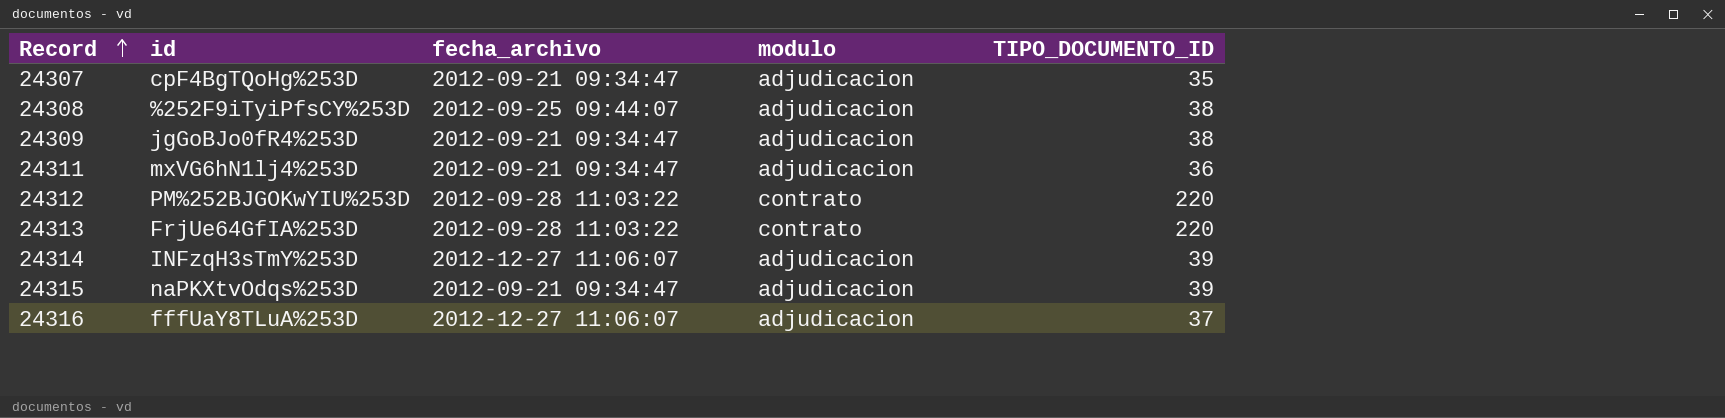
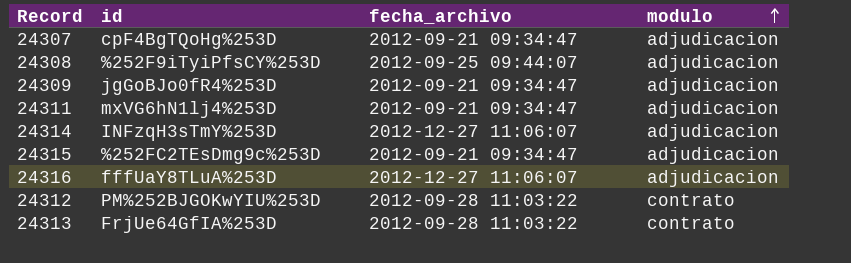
row order: Record ascending -> modulo ascending
column TIPO_DOCUMENTO_ID | position: 5 -> none
24315 | id: naPKXtvOdqs%253D -> %252FC2TEsDmg9c%253D

